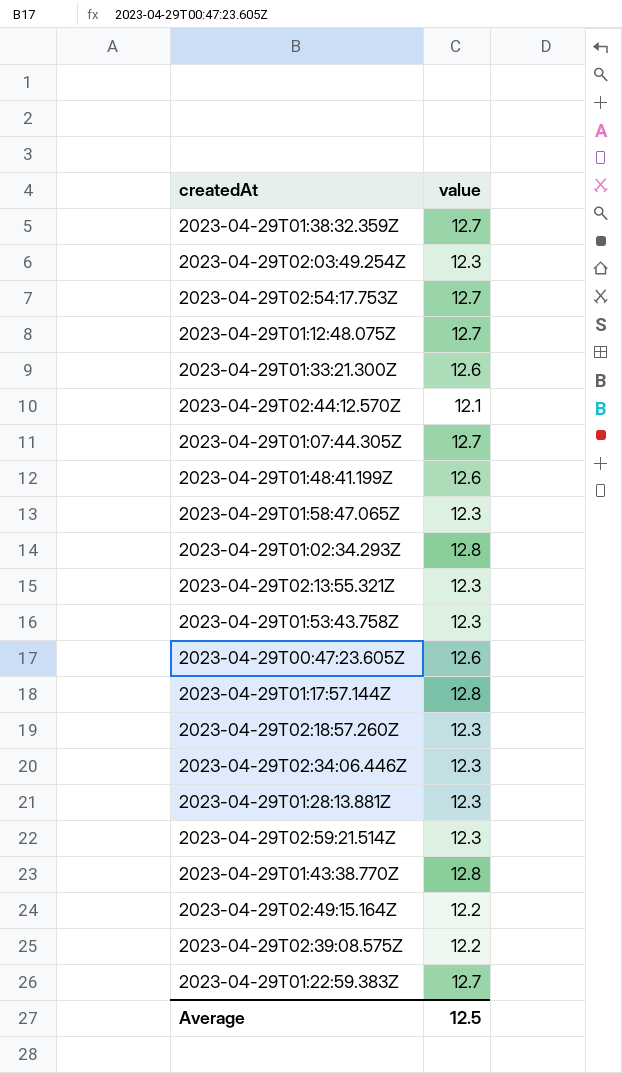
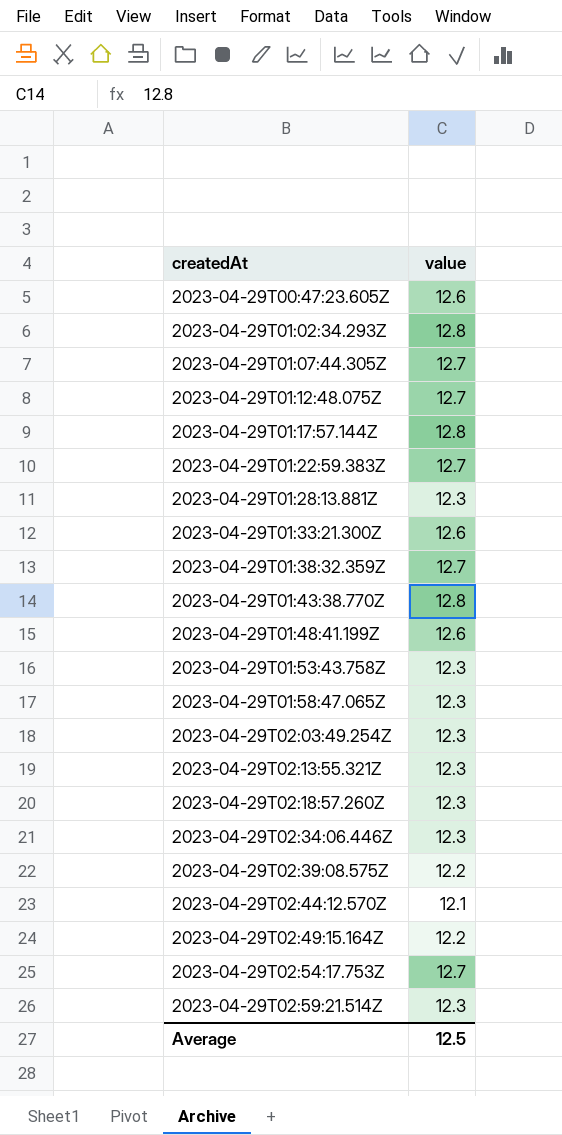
row order: none -> createdAt ascending

